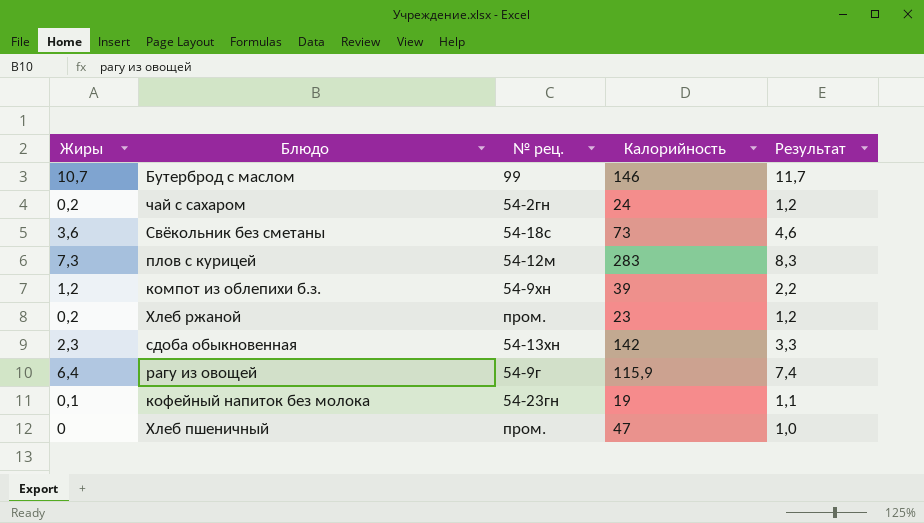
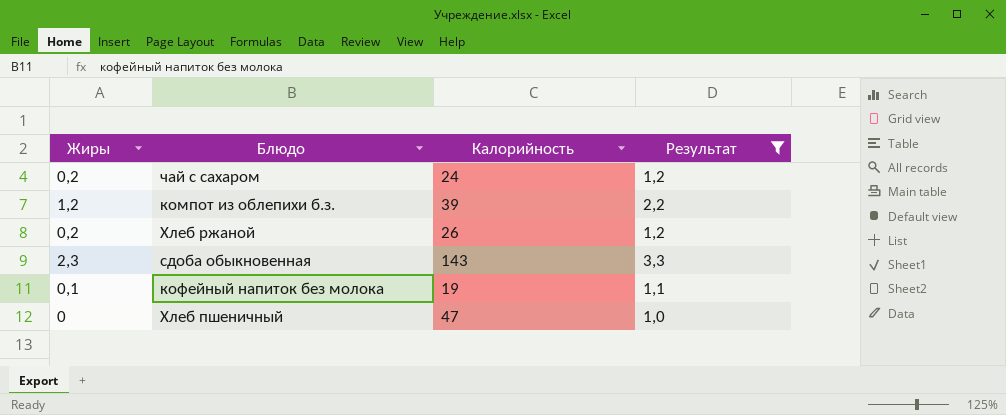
filter: none -> Результат <= 3,3
column № рец. | position: 3 -> none
Хлеб ржаной | Калорийность: 23 -> 26
сдоба обыкновенная | Калорийность: 142 -> 143

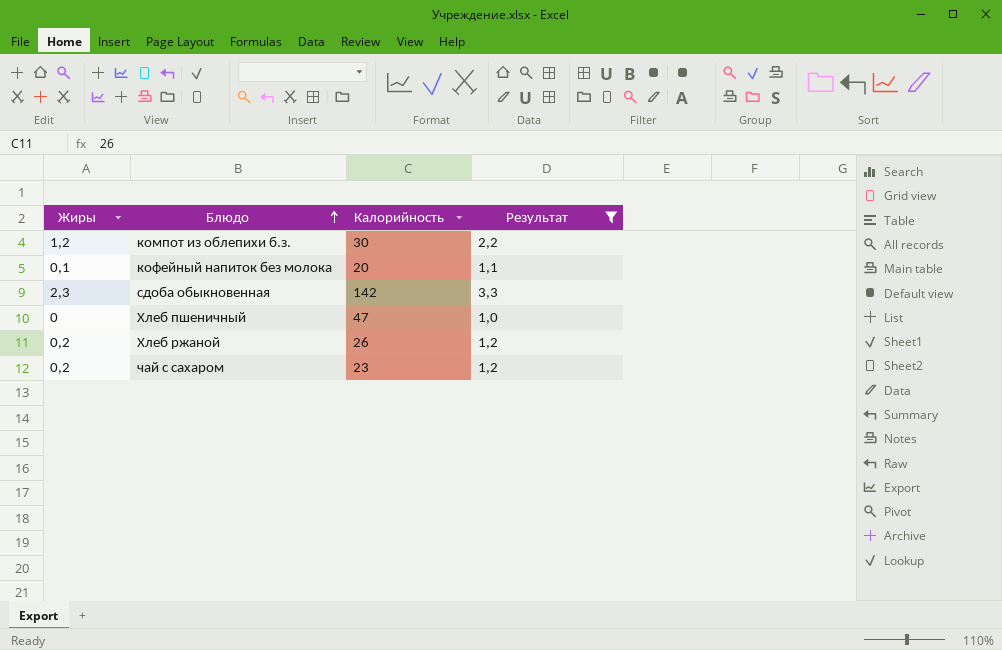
row order: none -> Блюдо ascending
компот из облепихи б.з. | Калорийность: 39 -> 30
кофейный напиток без молока | Калорийность: 19 -> 20
сдоба обыкновенная | Калорийность: 143 -> 142
чай с сахаром | Калорийность: 24 -> 23

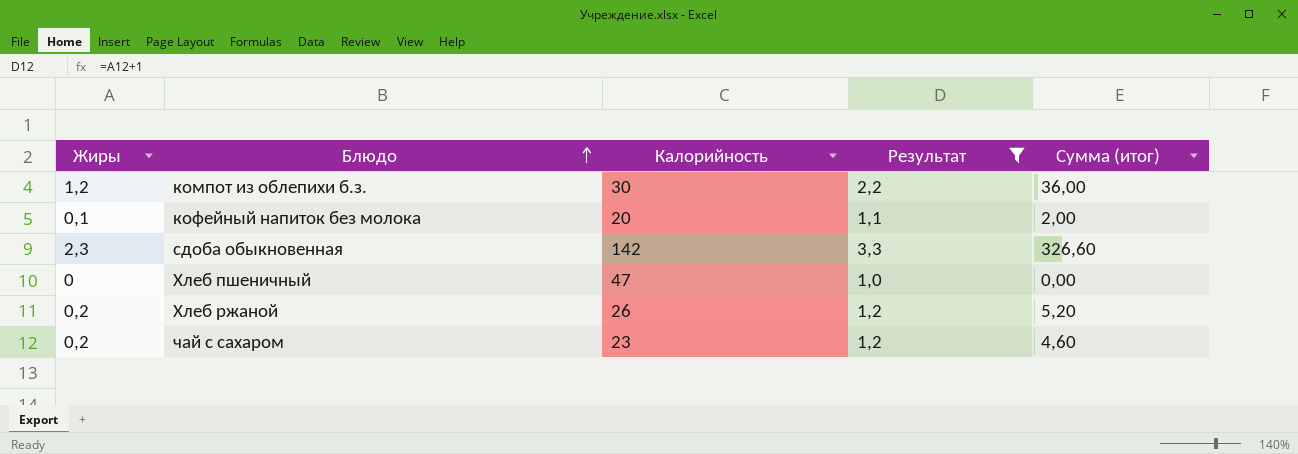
column Сумма (итог) | formula: none -> [Жиры] * [Калорийность]

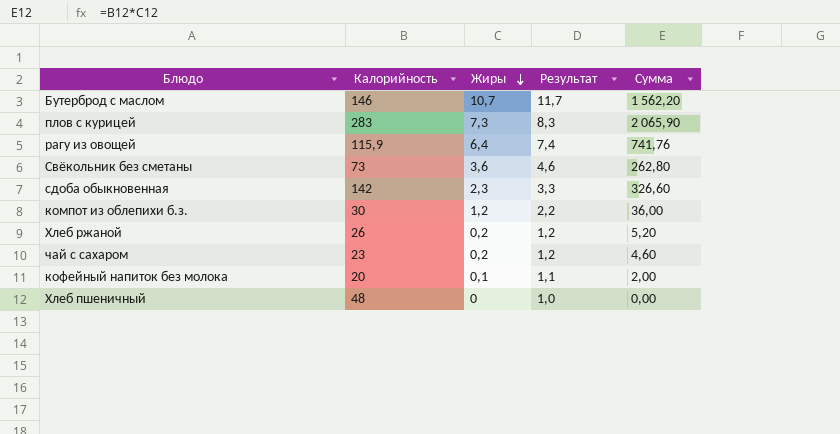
filter: Результат <= 3,3 -> none
row order: Блюдо ascending -> Жиры descending
column Жиры | position: 1 -> 3
column name: Сумма (итог) -> Сумма
Хлеб пшеничный | Калорийность: 47 -> 48

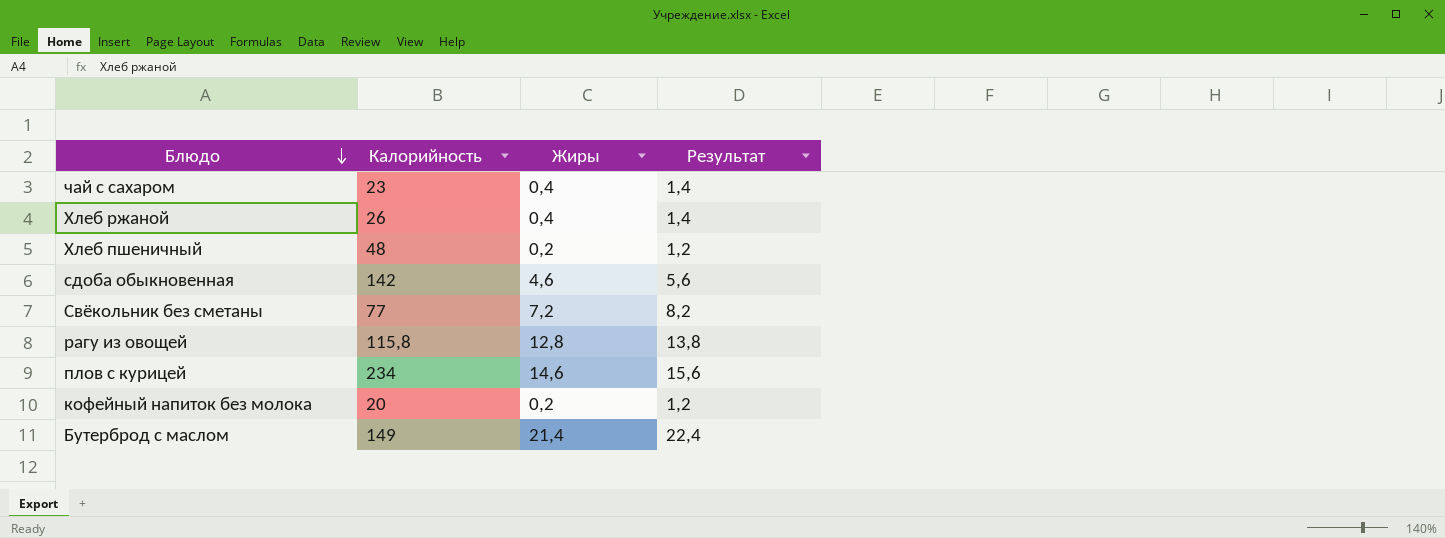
row order: Жиры descending -> Блюдо descending
column Сумма | formula: [Калорийность] * [Жиры] -> none
row компот из облепихи б.з.: 30 | 1,2 | 2,2 | 36,00 -> none
чай с сахаром | Жиры: 0,2 -> 0,4
чай с сахаром | Результат: 1,2 -> 1,4
Хлеб ржаной | Жиры: 0,2 -> 0,4
Хлеб ржаной | Результат: 1,2 -> 1,4
Хлеб пшеничный | Жиры: 0 -> 0,2
Хлеб пшеничный | Результат: 1,0 -> 1,2
сдоба обыкновенная | Жиры: 2,3 -> 4,6
сдоба обыкновенная | Результат: 3,3 -> 5,6
Свёкольник без сметаны | Калорийность: 73 -> 77
Свёкольник без сметаны | Жиры: 3,6 -> 7,2
Свёкольник без сметаны | Результат: 4,6 -> 8,2
рагу из овощей | Калорийность: 115,9 -> 115,8
рагу из овощей | Жиры: 6,4 -> 12,8
рагу из овощей | Результат: 7,4 -> 13,8
плов с курицей | Калорийность: 283 -> 234
плов с курицей | Жиры: 7,3 -> 14,6
плов с курицей | Результат: 8,3 -> 15,6
кофейный напиток без молока | Жиры: 0,1 -> 0,2
кофейный напиток без молока | Результат: 1,1 -> 1,2
Бутерброд с маслом | Калорийность: 146 -> 149
Бутерброд с маслом | Жиры: 10,7 -> 21,4
Бутерброд с маслом | Результат: 11,7 -> 22,4

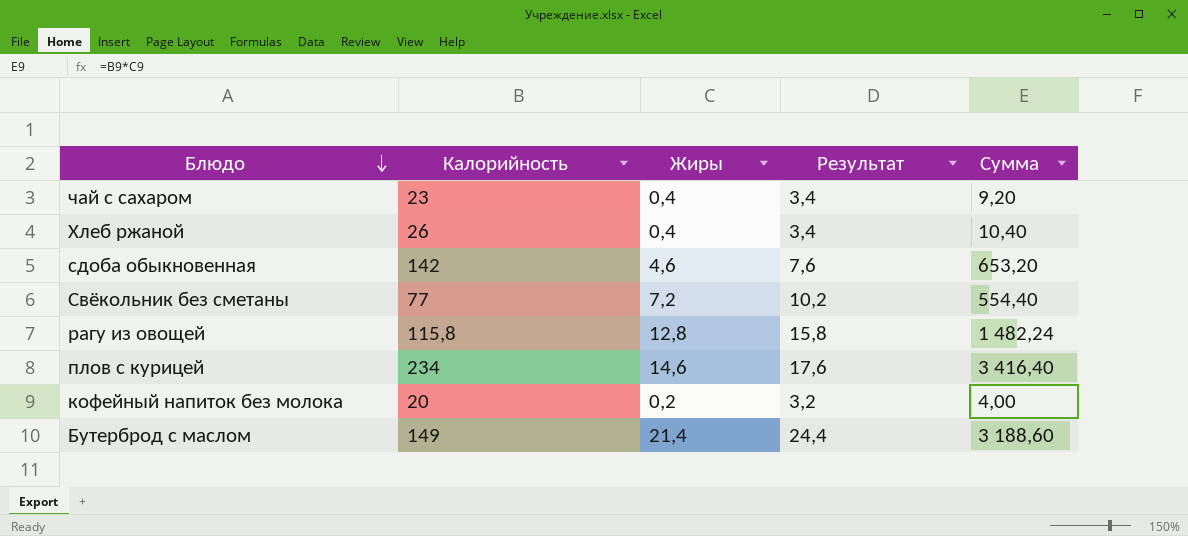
column Результат | formula: [Жиры] + 1 -> [Жиры] + 3
column Сумма | formula: none -> [Калорийность] * [Жиры]
row Хлеб пшеничный: 48 | 0,2 | 1,2 -> none

